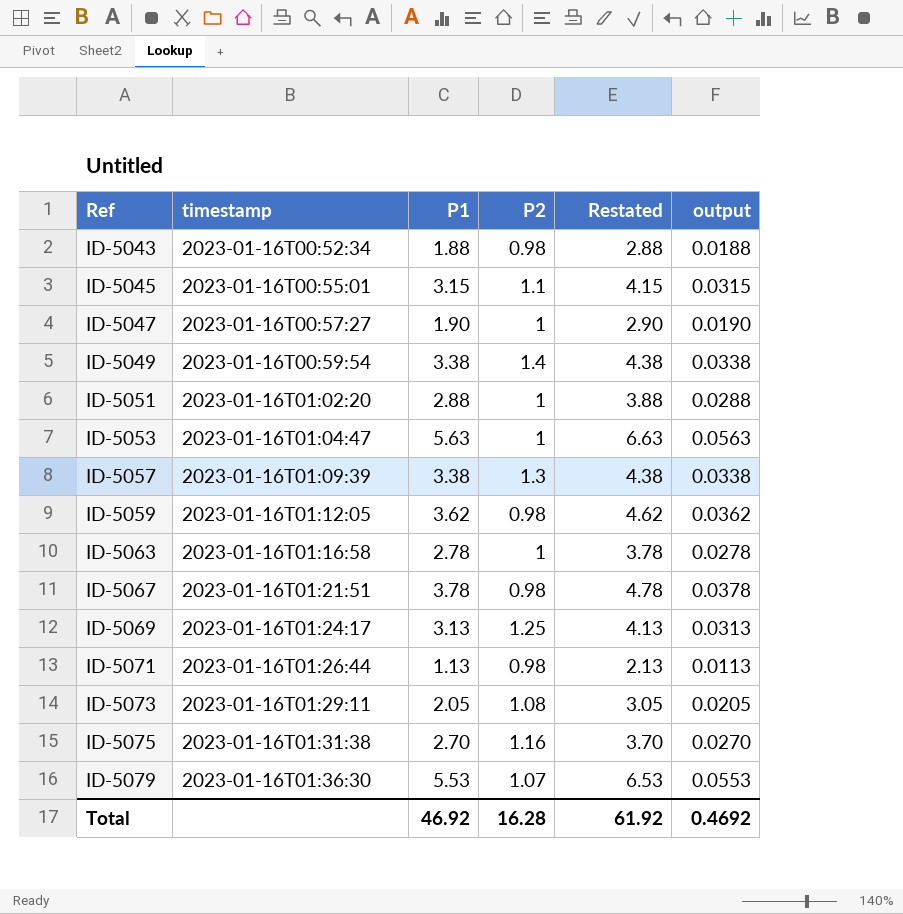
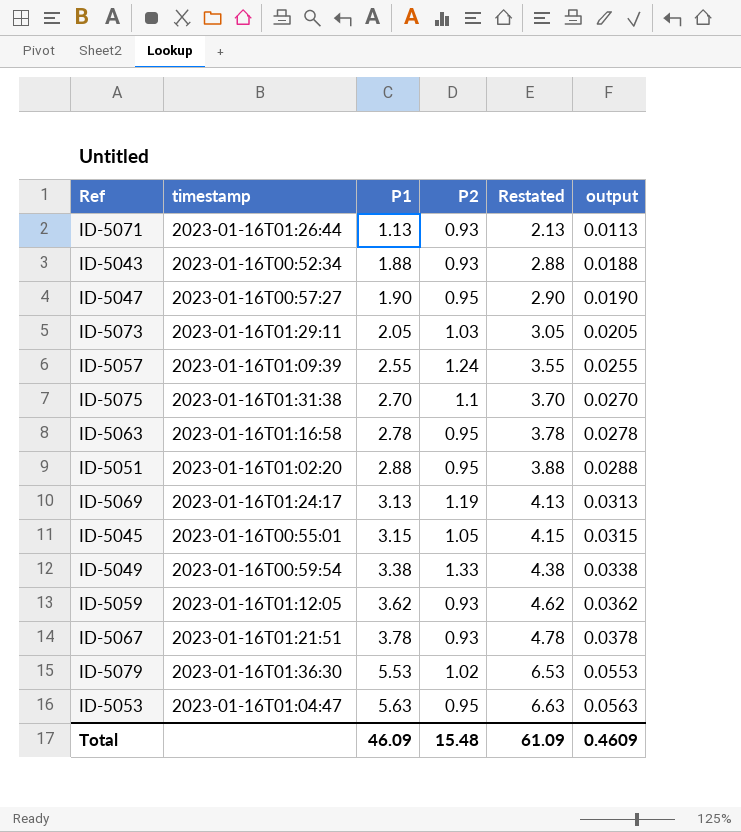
row order: Ref ascending -> P1 ascending
ID-5071 | P2: 0.98 -> 0.93
ID-5043 | P2: 0.98 -> 0.93
ID-5047 | P2: 1 -> 0.95
ID-5073 | P2: 1.08 -> 1.03
ID-5057 | P1: 3.38 -> 2.55
ID-5057 | P2: 1.3 -> 1.24
ID-5057 | Restated: 4.38 -> 3.55
ID-5057 | output: 0.0338 -> 0.0255
ID-5075 | P2: 1.16 -> 1.1
ID-5063 | P2: 1 -> 0.95
ID-5051 | P2: 1 -> 0.95
ID-5069 | P2: 1.25 -> 1.19
ID-5045 | P2: 1.1 -> 1.05
ID-5049 | P2: 1.4 -> 1.33
ID-5059 | P2: 0.98 -> 0.93
ID-5067 | P2: 0.98 -> 0.93
ID-5079 | P2: 1.07 -> 1.02
ID-5053 | P2: 1 -> 0.95
Total | P1: 46.92 -> 46.09
Total | P2: 16.28 -> 15.48
Total | Restated: 61.92 -> 61.09
Total | output: 0.4692 -> 0.4609

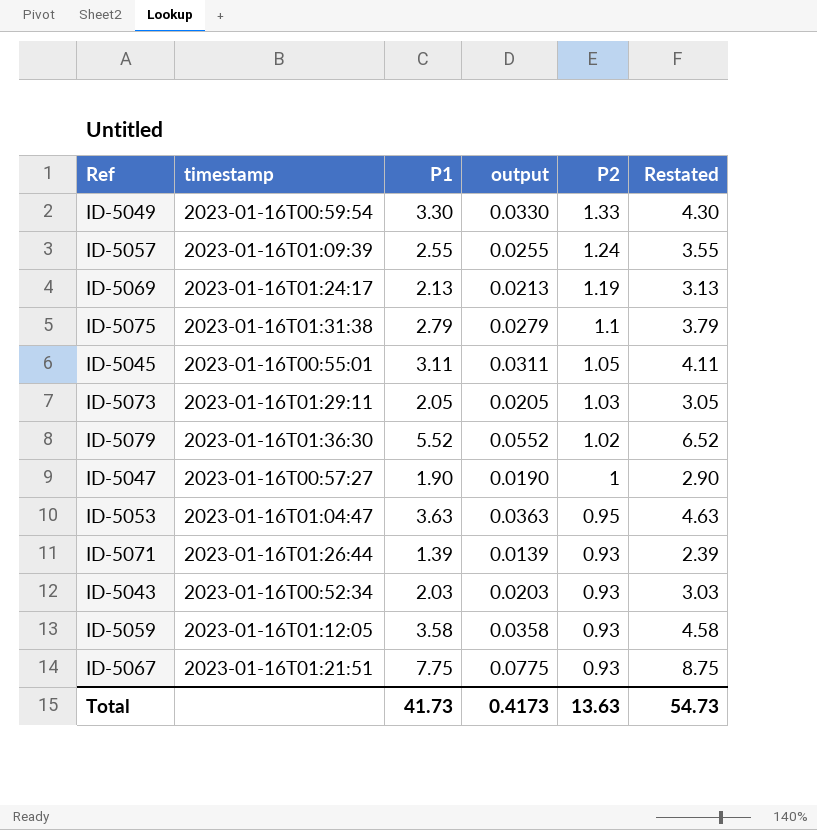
row order: P1 ascending -> P2 descending
column output | position: 6 -> 4
row ID-5063: 2023-01-16T01:16:58 | 2.78 | 0.95 | 3.78 | 0.0278 -> none
row ID-5051: 2023-01-16T01:02:20 | 2.88 | 0.95 | 3.88 | 0.0288 -> none
ID-5049 | P1: 3.38 -> 3.30
ID-5049 | output: 0.0338 -> 0.0330
ID-5049 | Restated: 4.38 -> 4.30
ID-5069 | P1: 3.13 -> 2.13
ID-5069 | output: 0.0313 -> 0.0213
ID-5069 | Restated: 4.13 -> 3.13
ID-5075 | P1: 2.70 -> 2.79
ID-5075 | output: 0.0270 -> 0.0279
ID-5075 | Restated: 3.70 -> 3.79
ID-5045 | P1: 3.15 -> 3.11
ID-5045 | output: 0.0315 -> 0.0311
ID-5045 | Restated: 4.15 -> 4.11
ID-5079 | P1: 5.53 -> 5.52
ID-5079 | output: 0.0553 -> 0.0552
ID-5079 | Restated: 6.53 -> 6.52
ID-5047 | P2: 0.95 -> 1
ID-5053 | P1: 5.63 -> 3.63
ID-5053 | output: 0.0563 -> 0.0363
ID-5053 | Restated: 6.63 -> 4.63
ID-5071 | P1: 1.13 -> 1.39
ID-5071 | output: 0.0113 -> 0.0139
ID-5071 | Restated: 2.13 -> 2.39
ID-5043 | P1: 1.88 -> 2.03
ID-5043 | output: 0.0188 -> 0.0203
ID-5043 | Restated: 2.88 -> 3.03
ID-5059 | P1: 3.62 -> 3.58
ID-5059 | output: 0.0362 -> 0.0358
ID-5059 | Restated: 4.62 -> 4.58
ID-5067 | P1: 3.78 -> 7.75
ID-5067 | output: 0.0378 -> 0.0775
ID-5067 | Restated: 4.78 -> 8.75
Total | P1: 46.09 -> 41.73
Total | output: 0.4609 -> 0.4173
Total | P2: 15.48 -> 13.63
Total | Restated: 61.09 -> 54.73

